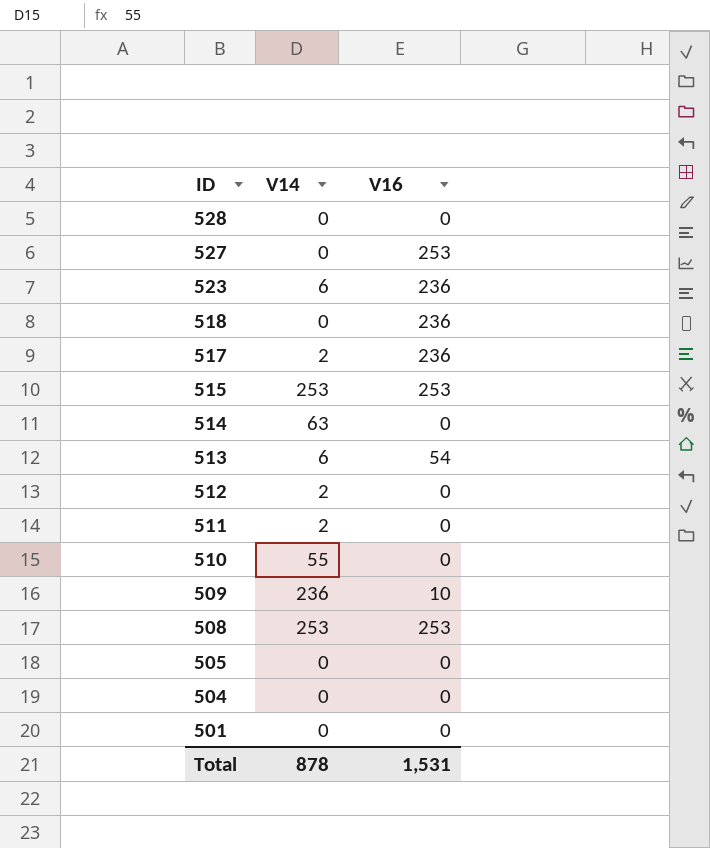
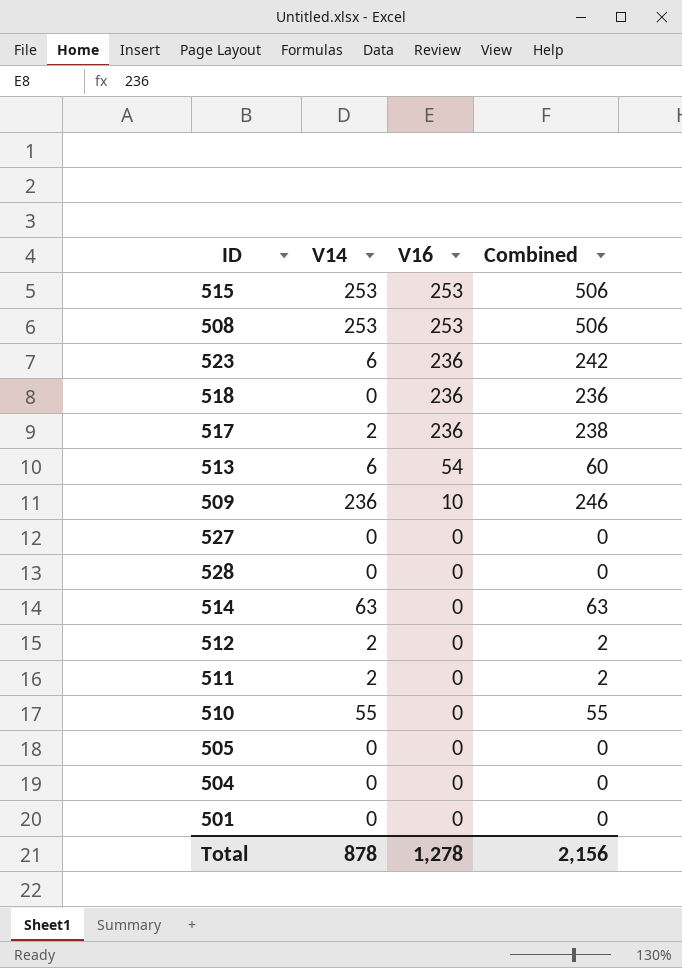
row order: ID descending -> V16 descending
column Combined | formula: none -> [V14] + [V16]
527 | V16: 253 -> 0
Total | V16: 1,531 -> 1,278

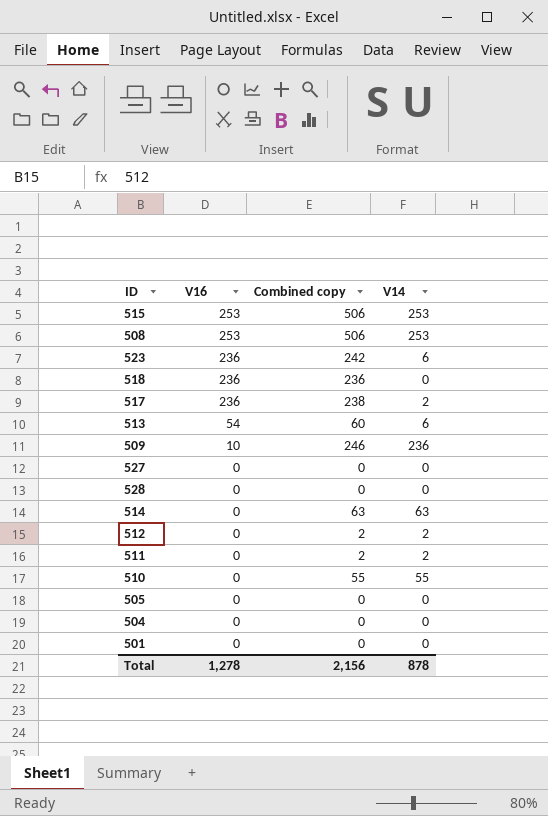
column name: Combined -> Combined copy
column V14 | position: 2 -> 4

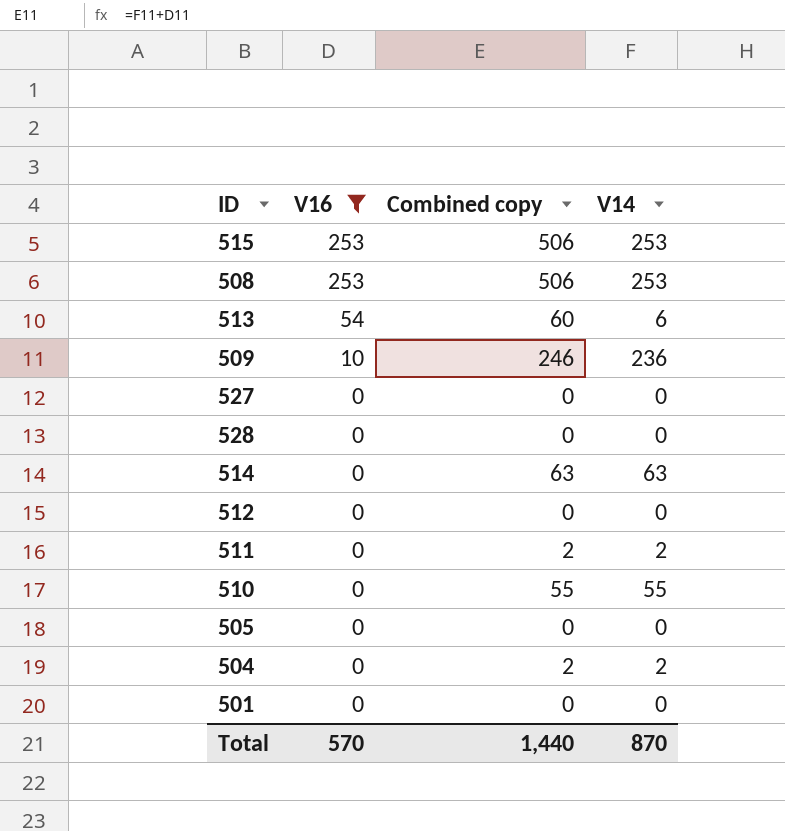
filter: none -> V16 != 236
512 | Combined copy: 2 -> 0
512 | V14: 2 -> 0
504 | Combined copy: 0 -> 2
504 | V14: 0 -> 2
Total | V16: 1,278 -> 570
Total | Combined copy: 2,156 -> 1,440
Total | V14: 878 -> 870

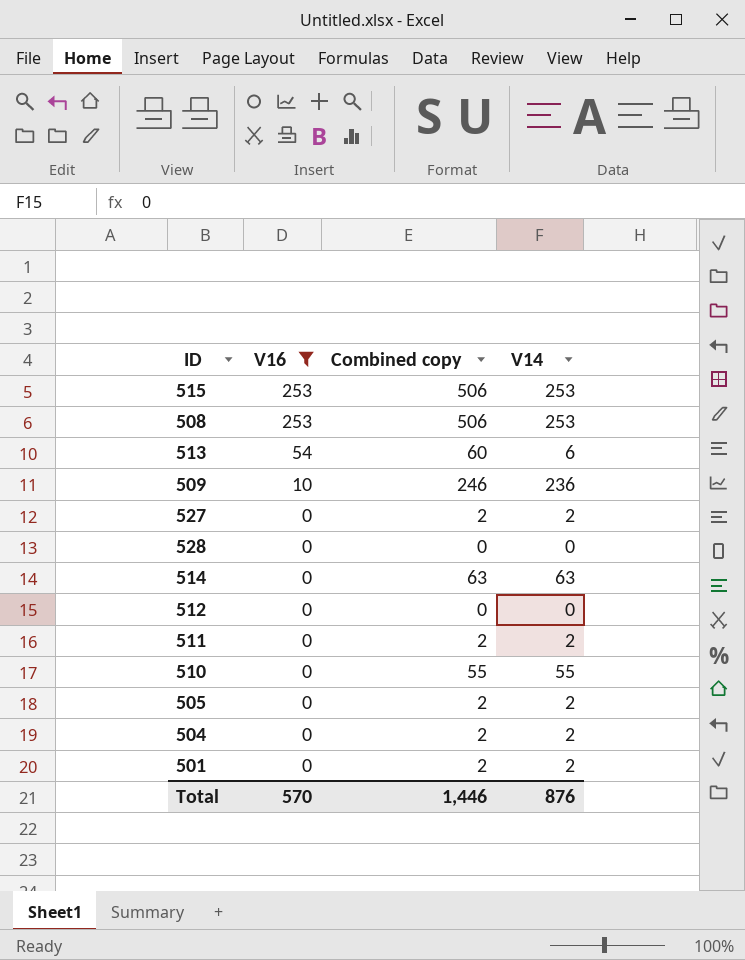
527 | Combined copy: 0 -> 2
527 | V14: 0 -> 2
505 | Combined copy: 0 -> 2
505 | V14: 0 -> 2
501 | Combined copy: 0 -> 2
501 | V14: 0 -> 2
Total | Combined copy: 1,440 -> 1,446
Total | V14: 870 -> 876

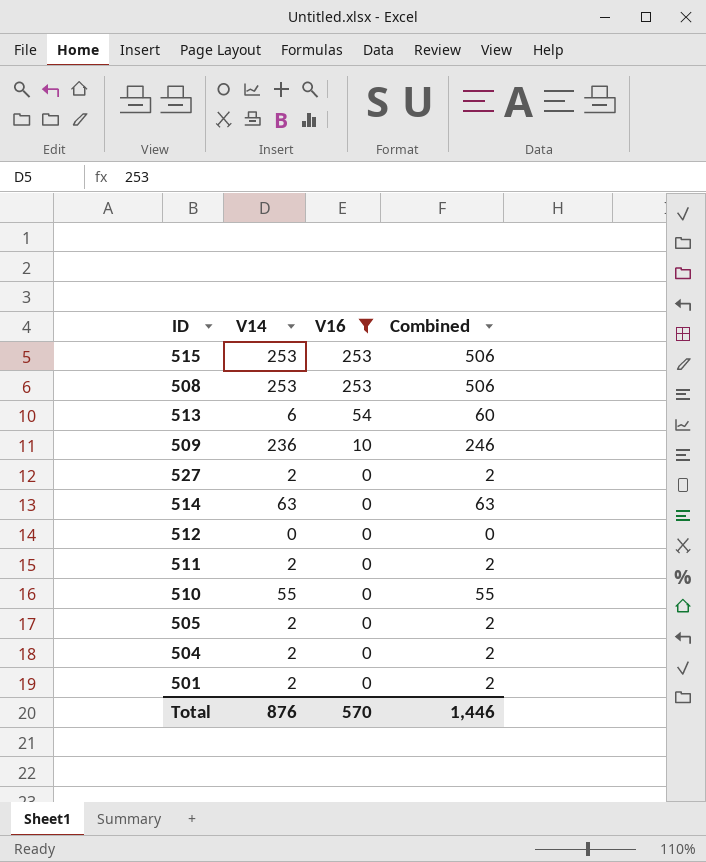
column V14 | position: 4 -> 2
column name: Combined copy -> Combined
row 528: 0 | 0 | 0 -> none

